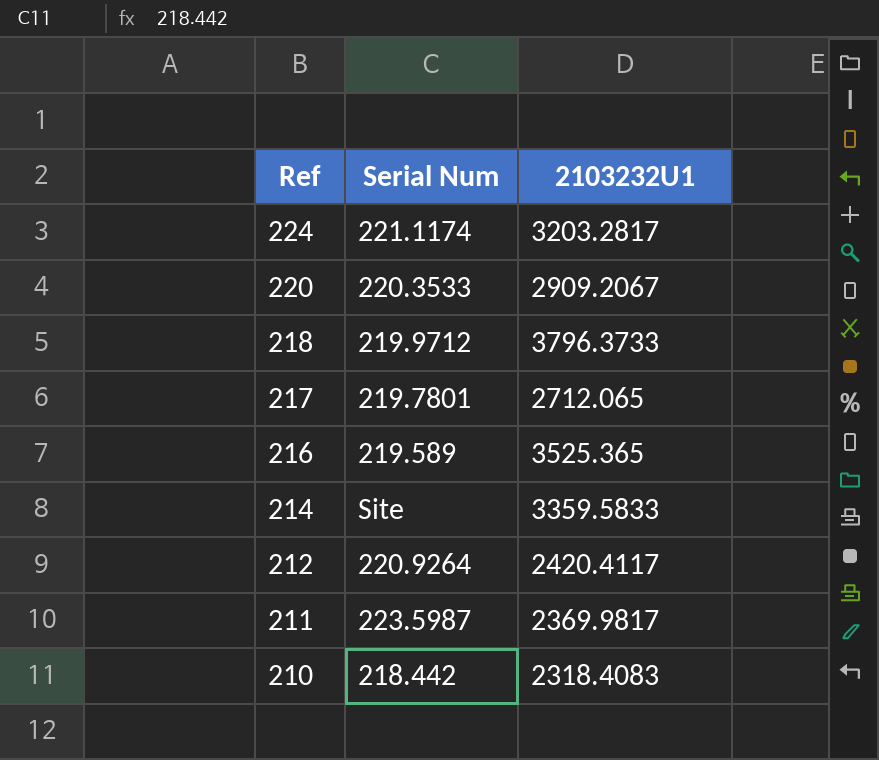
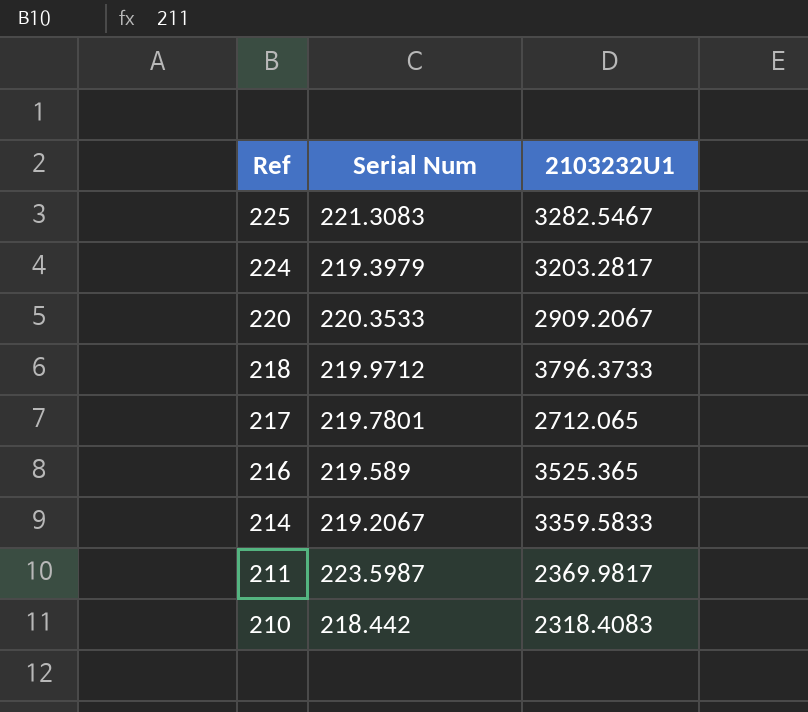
row 212: 220.9264 | 2420.4117 -> none
row 225: none -> 221.3083 | 3282.5467
224 | Serial Num: 221.1174 -> 219.3979
214 | Serial Num: Site -> 219.2067

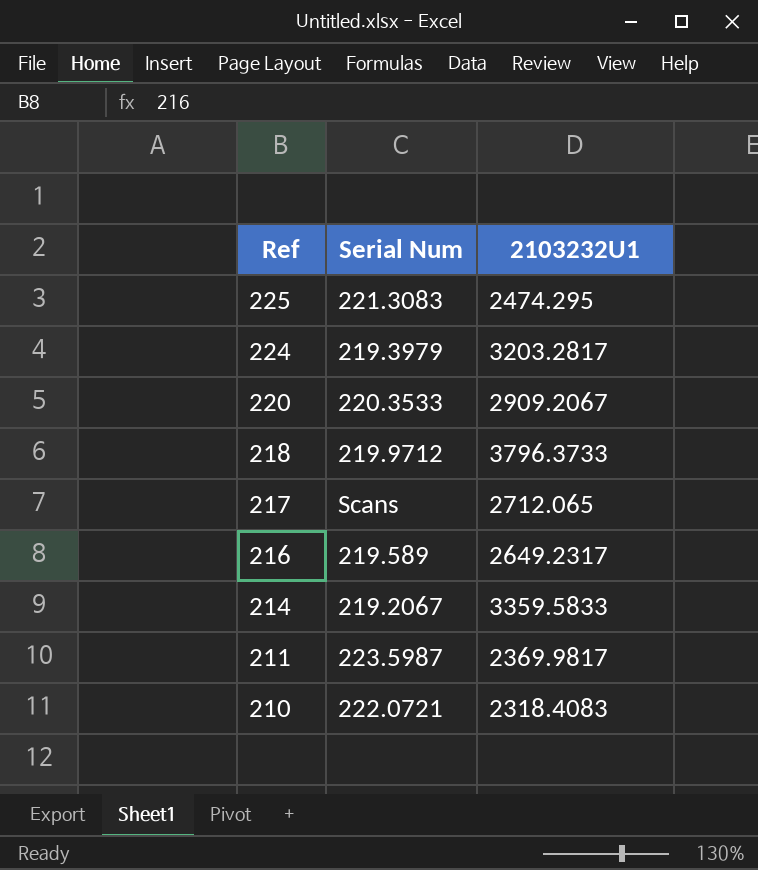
225 | 2103232U1: 3282.5467 -> 2474.295
217 | Serial Num: 219.7801 -> Scans
216 | 2103232U1: 3525.365 -> 2649.2317
210 | Serial Num: 218.442 -> 222.0721

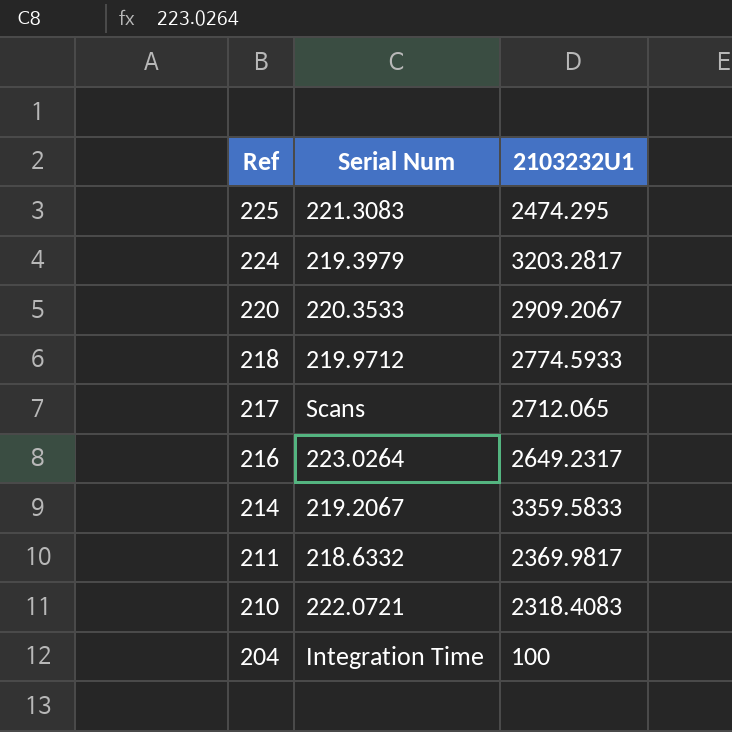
218 | 2103232U1: 3796.3733 -> 2774.5933
216 | Serial Num: 219.589 -> 223.0264
211 | Serial Num: 223.5987 -> 218.6332
row 204: none -> Integration Time | 100

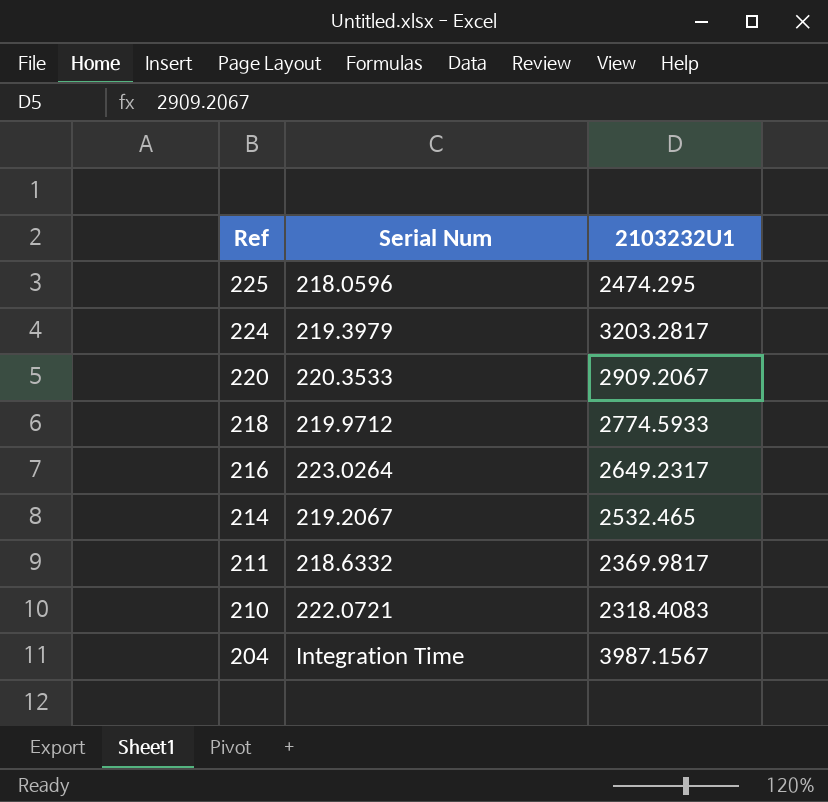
row 217: Scans | 2712.065 -> none
225 | Serial Num: 221.3083 -> 218.0596
214 | 2103232U1: 3359.5833 -> 2532.465
204 | 2103232U1: 100 -> 3987.1567

